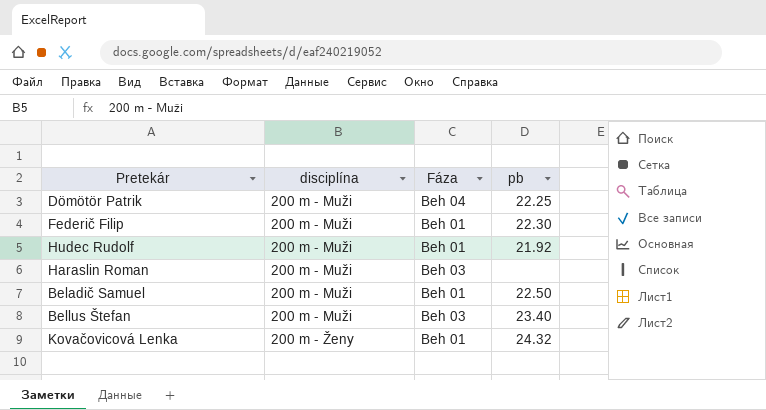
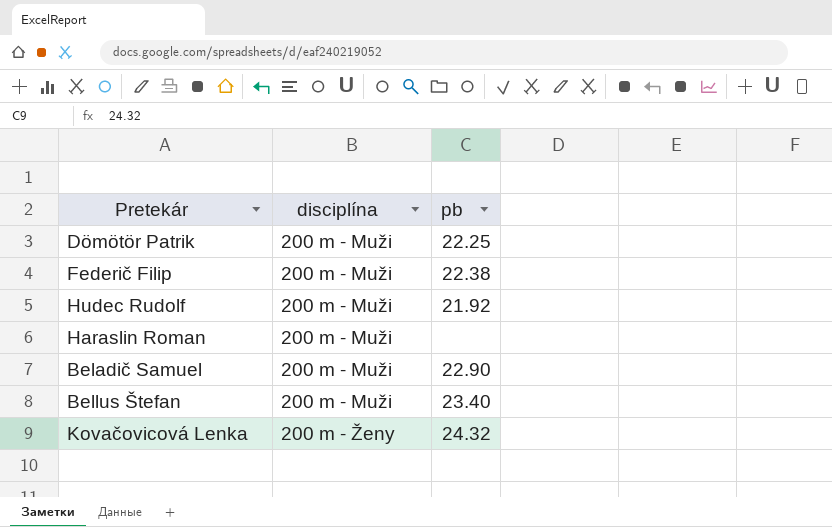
column Fáza | position: 3 -> none
Federič Filip | pb: 22.30 -> 22.38
Beladič Samuel | pb: 22.50 -> 22.90

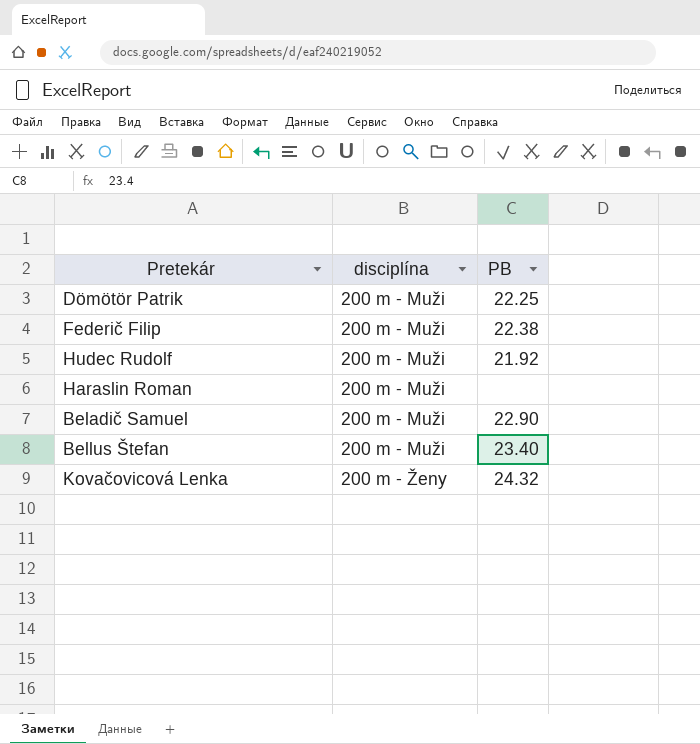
column name: pb -> PB

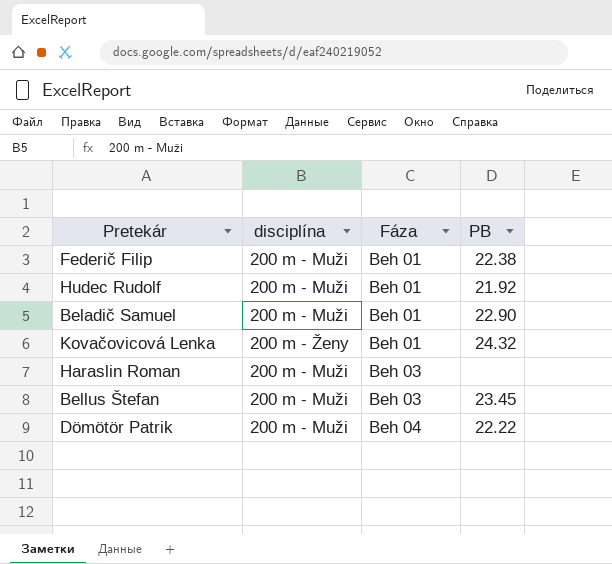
row order: disciplína ascending -> Fáza ascending
column Fáza | position: none -> 3
Bellus Štefan | PB: 23.40 -> 23.45
Dömötör Patrik | PB: 22.25 -> 22.22

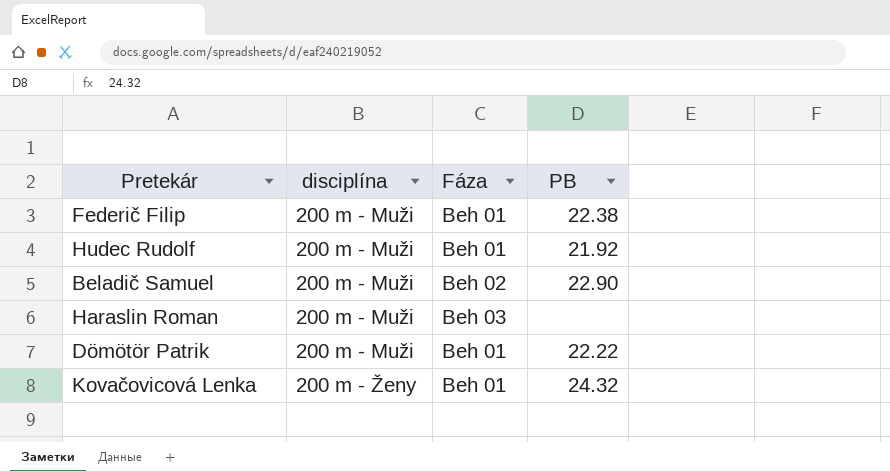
row order: Fáza ascending -> disciplína ascending
row Bellus Štefan: 200 m - Muži | Beh 03 | 23.45 -> none
Beladič Samuel | Fáza: Beh 01 -> Beh 02
Dömötör Patrik | Fáza: Beh 04 -> Beh 01

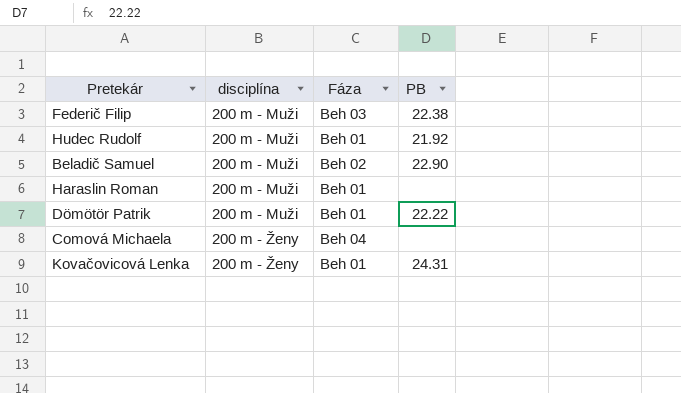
Federič Filip | Fáza: Beh 01 -> Beh 03
Haraslin Roman | Fáza: Beh 03 -> Beh 01
row Comová Michaela: none -> 200 m - Ženy | Beh 04 | none
Kovačovicová Lenka | PB: 24.32 -> 24.31

